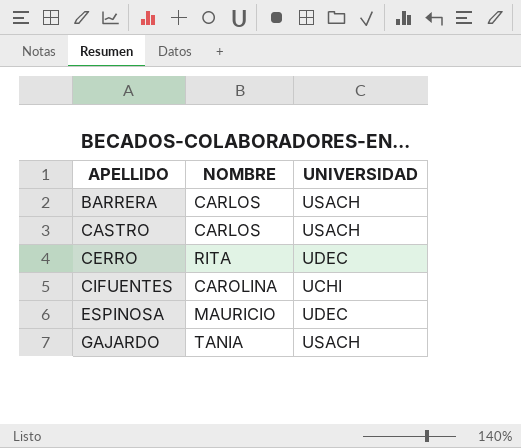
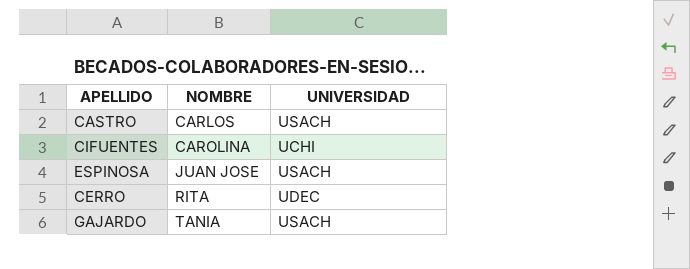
row order: APELLIDO ascending -> NOMBRE ascending
row BARRERA: CARLOS | USACH -> none
ESPINOSA | NOMBRE: MAURICIO -> JUAN JOSE
ESPINOSA | UNIVERSIDAD: UDEC -> USACH

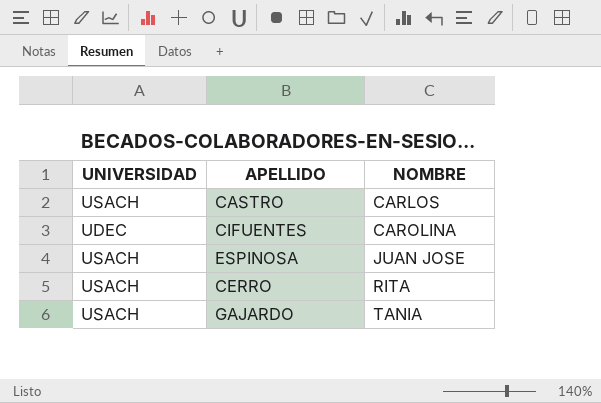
column UNIVERSIDAD | position: 3 -> 1
CIFUENTES | UNIVERSIDAD: UCHI -> UDEC
CERRO | UNIVERSIDAD: UDEC -> USACH

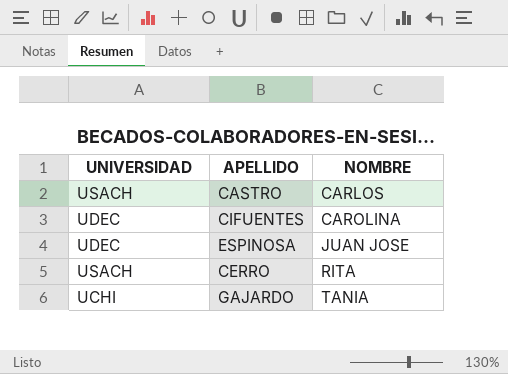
ESPINOSA | UNIVERSIDAD: USACH -> UDEC
GAJARDO | UNIVERSIDAD: USACH -> UCHI

